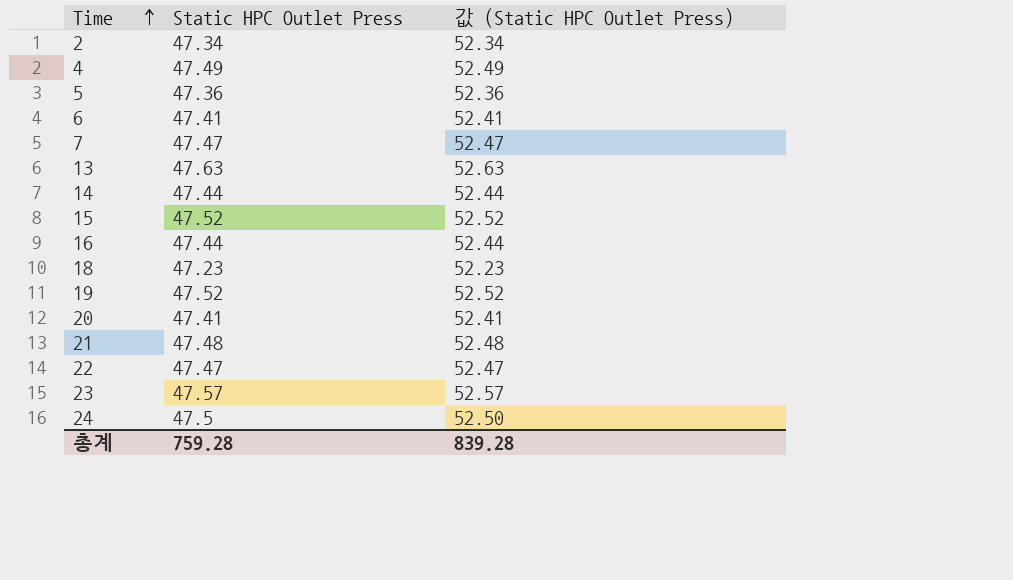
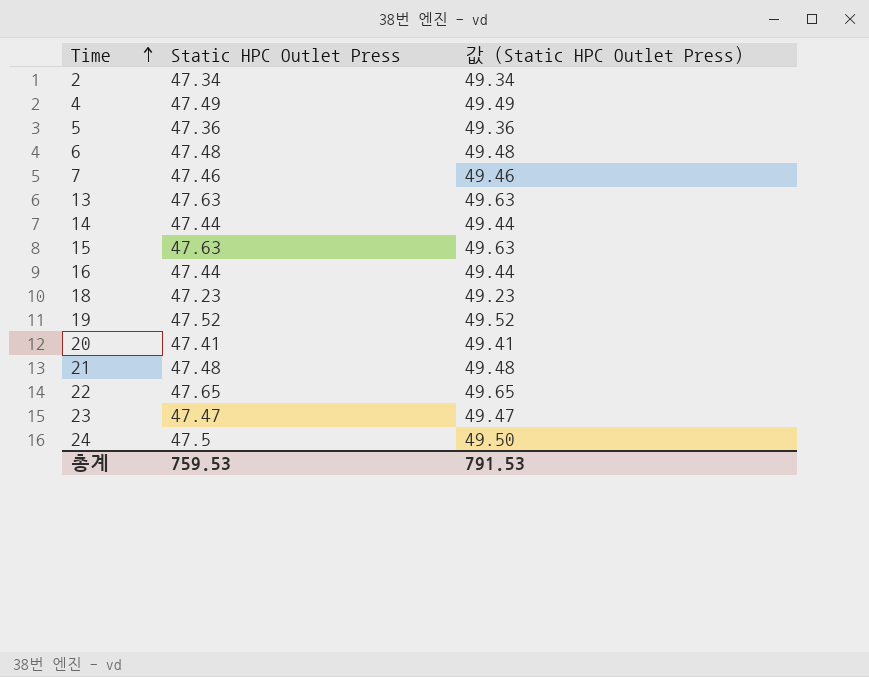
column 값 (Static HPC Outlet Press) | formula: [Static HPC Outlet Press] + 5 -> [Static HPC Outlet Press] + 2
6 | Static HPC Outlet Press: 47.41 -> 47.48
7 | Static HPC Outlet Press: 47.47 -> 47.46
15 | Static HPC Outlet Press: 47.52 -> 47.63
22 | Static HPC Outlet Press: 47.47 -> 47.65
23 | Static HPC Outlet Press: 47.57 -> 47.47
총계 | Static HPC Outlet Press: 759.28 -> 759.53
총계 | 값 (Static HPC Outlet Press): 839.28 -> 791.53

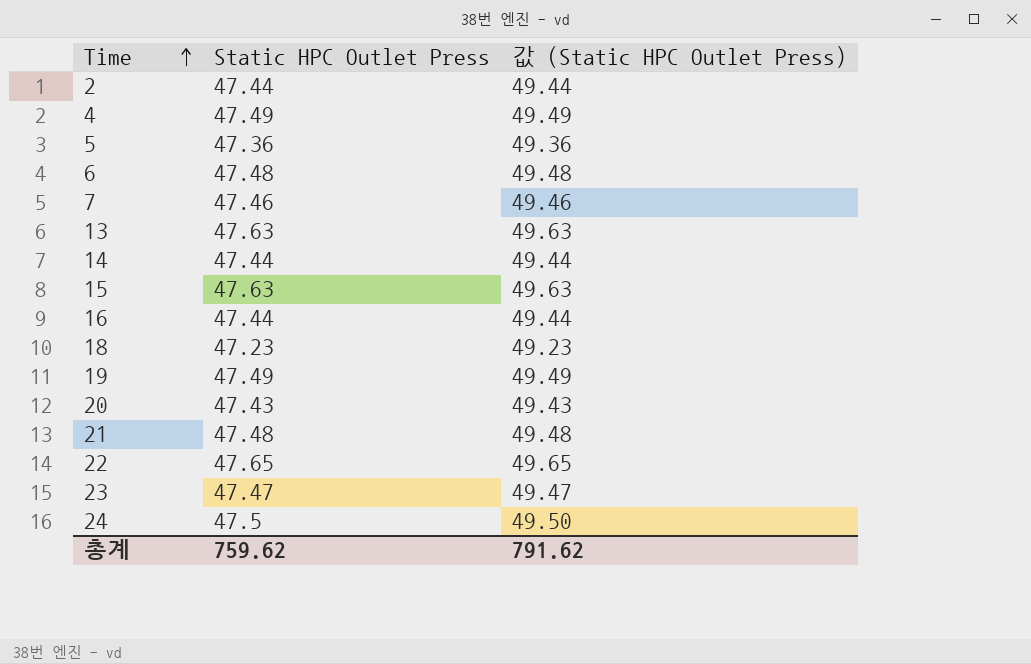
2 | Static HPC Outlet Press: 47.34 -> 47.44
2 | 값 (Static HPC Outlet Press): 49.34 -> 49.44
19 | Static HPC Outlet Press: 47.52 -> 47.49
19 | 값 (Static HPC Outlet Press): 49.52 -> 49.49
20 | Static HPC Outlet Press: 47.41 -> 47.43
20 | 값 (Static HPC Outlet Press): 49.41 -> 49.43
총계 | Static HPC Outlet Press: 759.53 -> 759.62
총계 | 값 (Static HPC Outlet Press): 791.53 -> 791.62

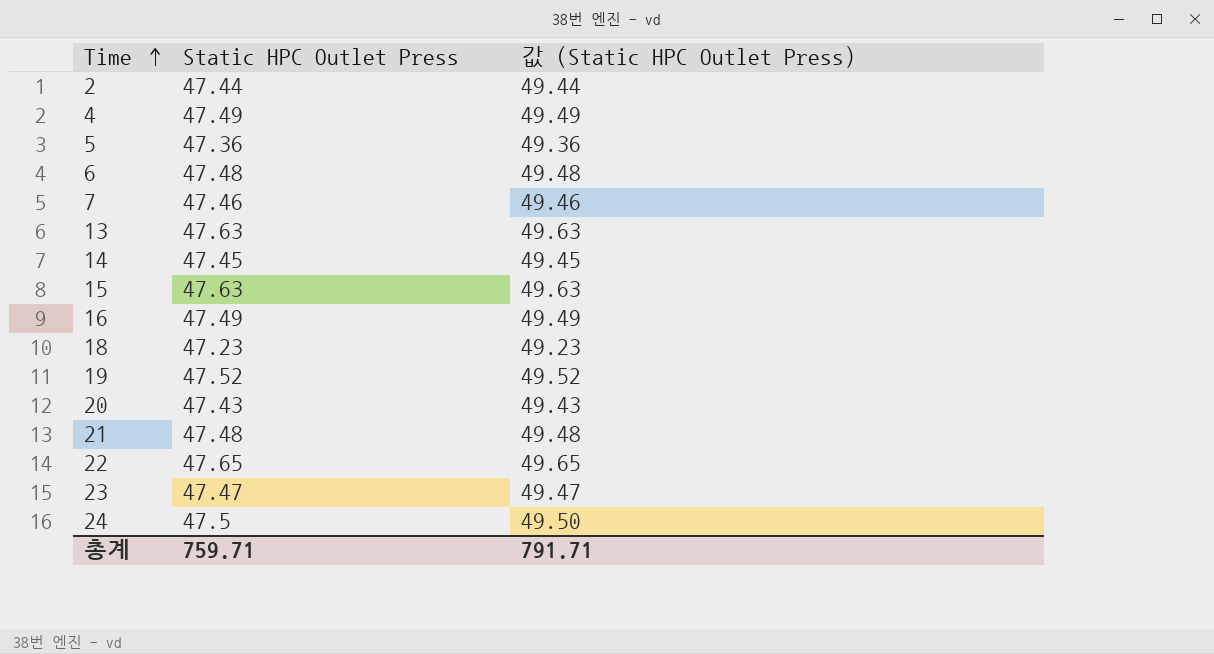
14 | Static HPC Outlet Press: 47.44 -> 47.45
14 | 값 (Static HPC Outlet Press): 49.44 -> 49.45
16 | Static HPC Outlet Press: 47.44 -> 47.49
16 | 값 (Static HPC Outlet Press): 49.44 -> 49.49
19 | Static HPC Outlet Press: 47.49 -> 47.52
19 | 값 (Static HPC Outlet Press): 49.49 -> 49.52
총계 | Static HPC Outlet Press: 759.62 -> 759.71
총계 | 값 (Static HPC Outlet Press): 791.62 -> 791.71

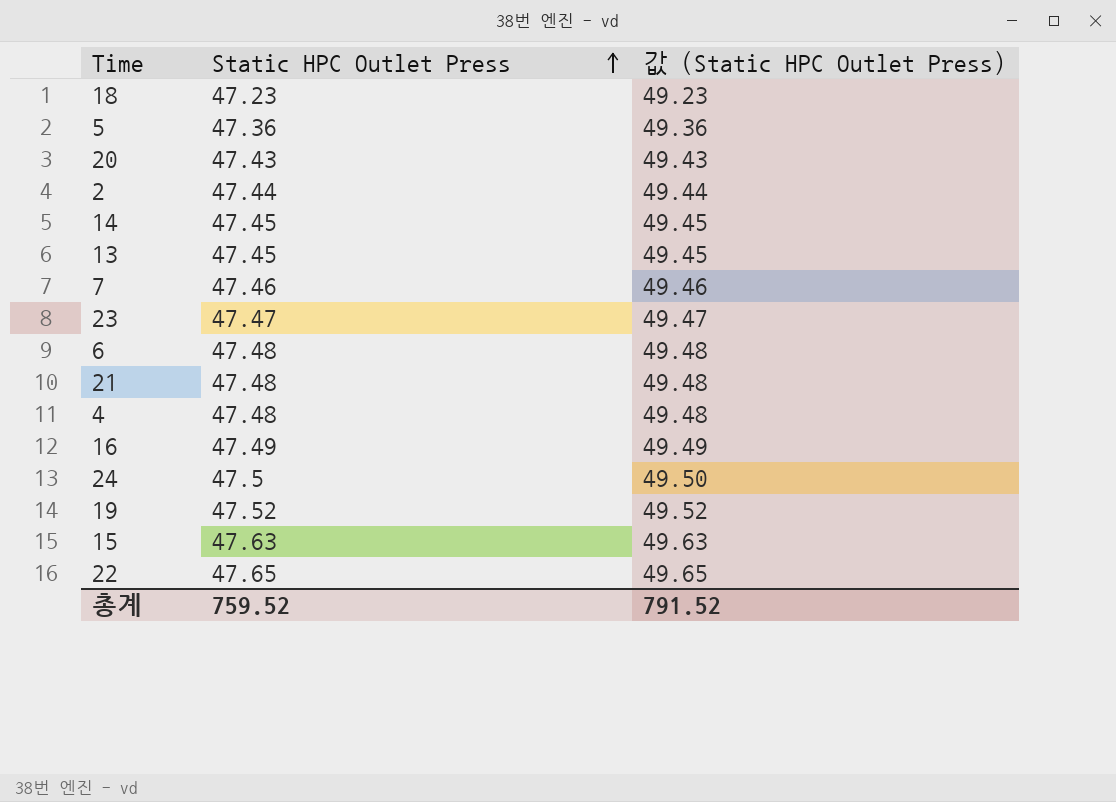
row order: Time ascending -> Static HPC Outlet Press ascending
13 | Static HPC Outlet Press: 47.63 -> 47.45
13 | 값 (Static HPC Outlet Press): 49.63 -> 49.45
4 | Static HPC Outlet Press: 47.49 -> 47.48
4 | 값 (Static HPC Outlet Press): 49.49 -> 49.48
총계 | Static HPC Outlet Press: 759.71 -> 759.52
총계 | 값 (Static HPC Outlet Press): 791.71 -> 791.52

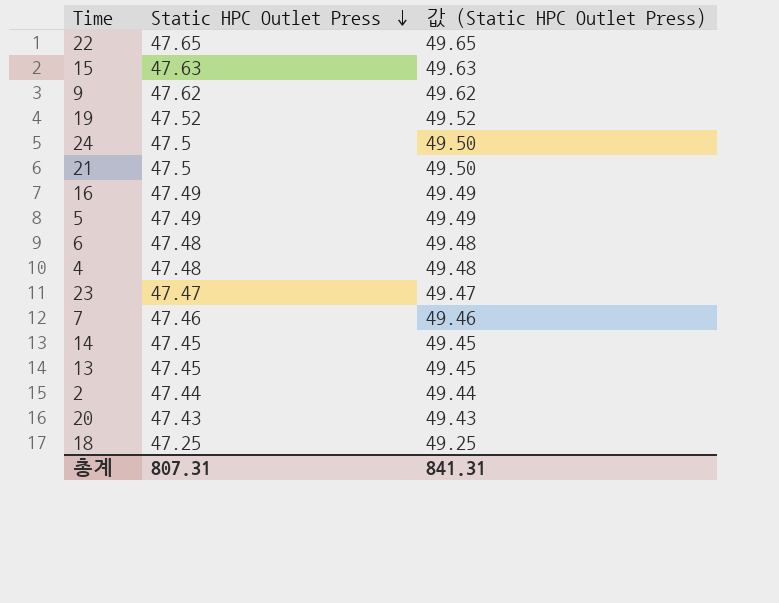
row order: Static HPC Outlet Press ascending -> Static HPC Outlet Press descending
row 9: none -> 47.62 | 49.62
21 | Static HPC Outlet Press: 47.48 -> 47.5
21 | 값 (Static HPC Outlet Press): 49.48 -> 49.50
5 | Static HPC Outlet Press: 47.36 -> 47.49
5 | 값 (Static HPC Outlet Press): 49.36 -> 49.49
18 | Static HPC Outlet Press: 47.23 -> 47.25
18 | 값 (Static HPC Outlet Press): 49.23 -> 49.25
총계 | Static HPC Outlet Press: 759.52 -> 807.31
총계 | 값 (Static HPC Outlet Press): 791.52 -> 841.31

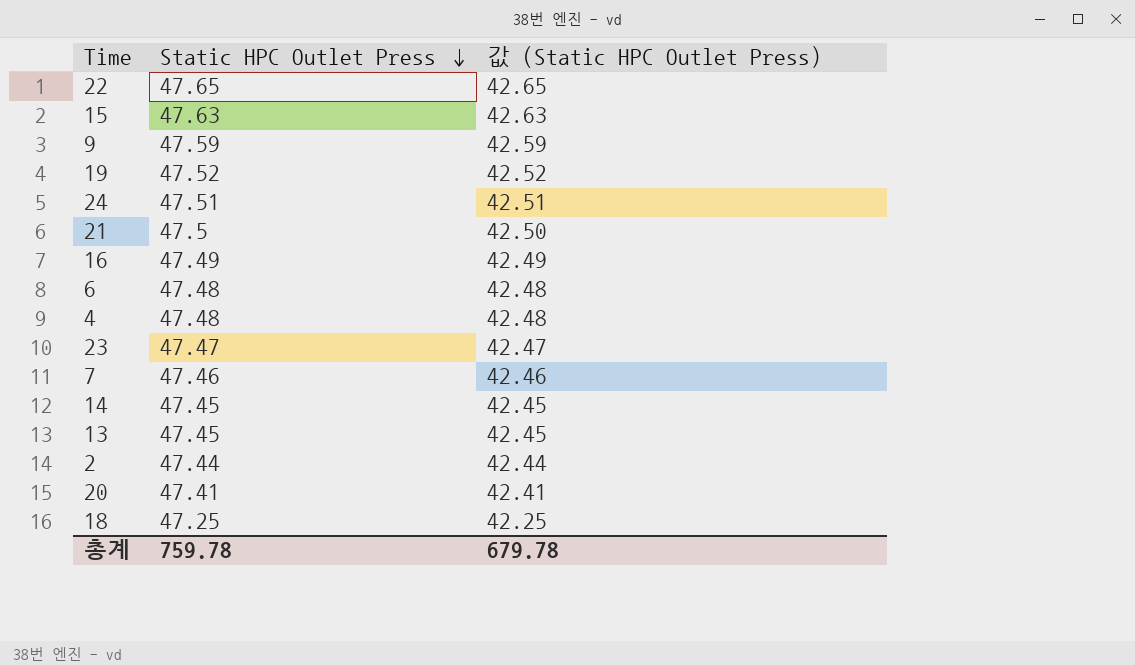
column 값 (Static HPC Outlet Press) | formula: [Static HPC Outlet Press] + 2 -> [Static HPC Outlet Press] - 5
row 5: 47.49 | 49.49 -> none
9 | Static HPC Outlet Press: 47.62 -> 47.59
24 | Static HPC Outlet Press: 47.5 -> 47.51
20 | Static HPC Outlet Press: 47.43 -> 47.41
총계 | Static HPC Outlet Press: 807.31 -> 759.78
총계 | 값 (Static HPC Outlet Press): 841.31 -> 679.78

